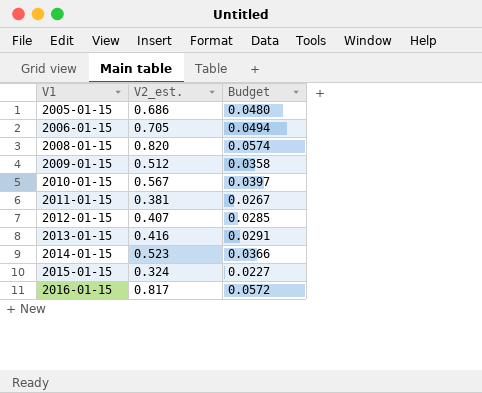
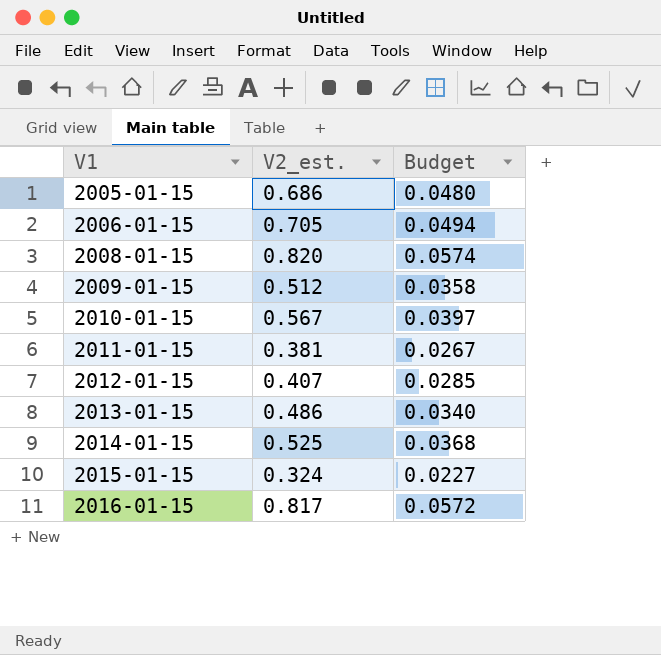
2013-01-15 | V2_est.: 0.416 -> 0.486
2013-01-15 | Budget: 0.0291 -> 0.0340
2014-01-15 | V2_est.: 0.523 -> 0.525
2014-01-15 | Budget: 0.0366 -> 0.0368

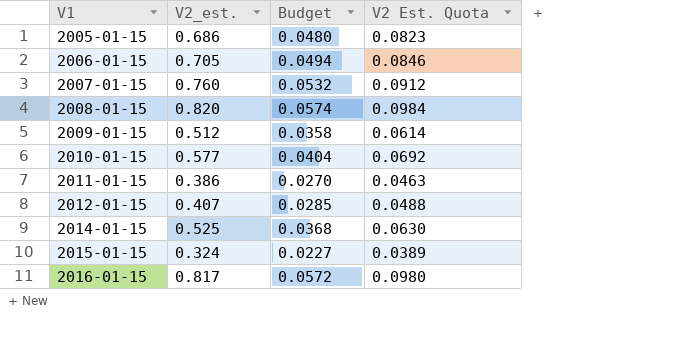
column V2 Est. Quota | formula: none -> [V2_est.] * 0.12
row 2013-01-15: 0.486 | 0.0340 -> none
row 2007-01-15: none -> 0.760 | 0.0532 | 0.0912
2010-01-15 | V2_est.: 0.567 -> 0.577
2010-01-15 | Budget: 0.0397 -> 0.0404
2011-01-15 | V2_est.: 0.381 -> 0.386
2011-01-15 | Budget: 0.0267 -> 0.0270

